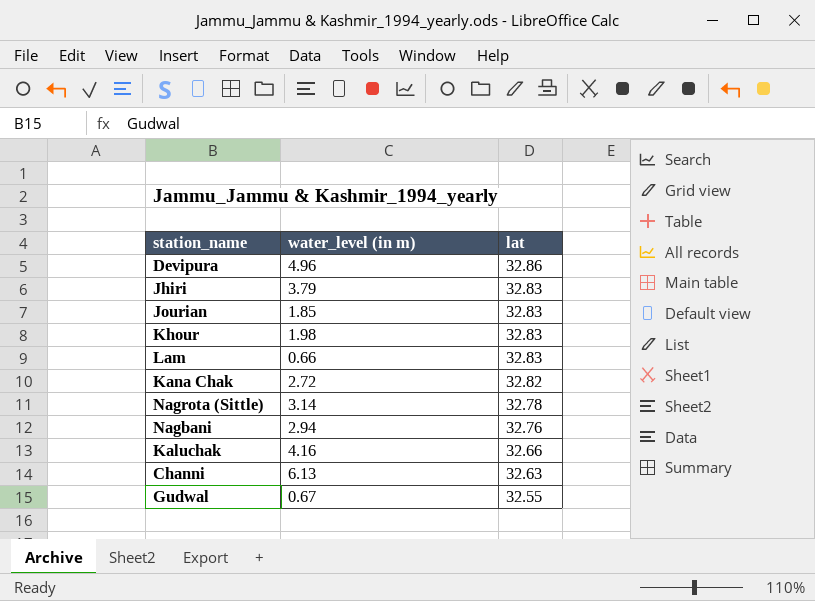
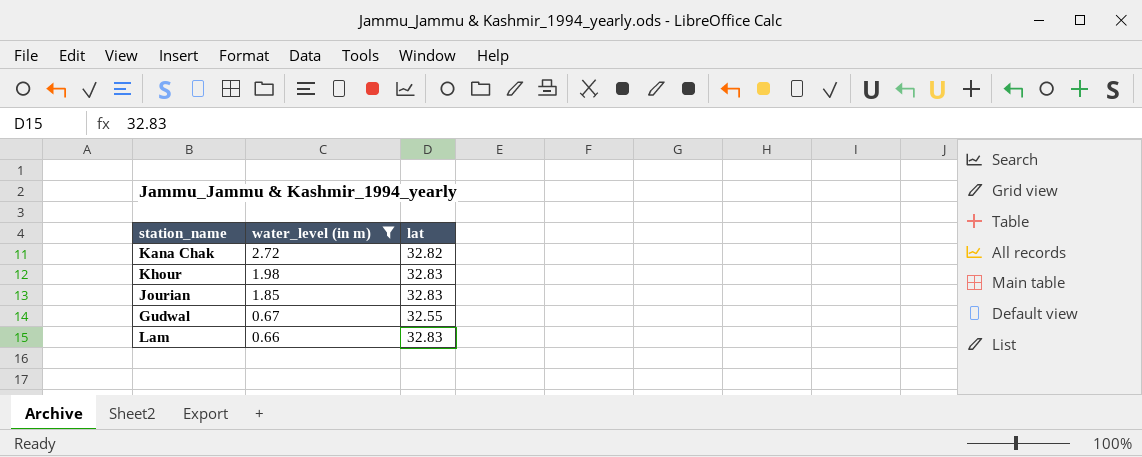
filter: none -> water_level (in m) <= 2.72
row order: lat descending -> water_level (in m) descending

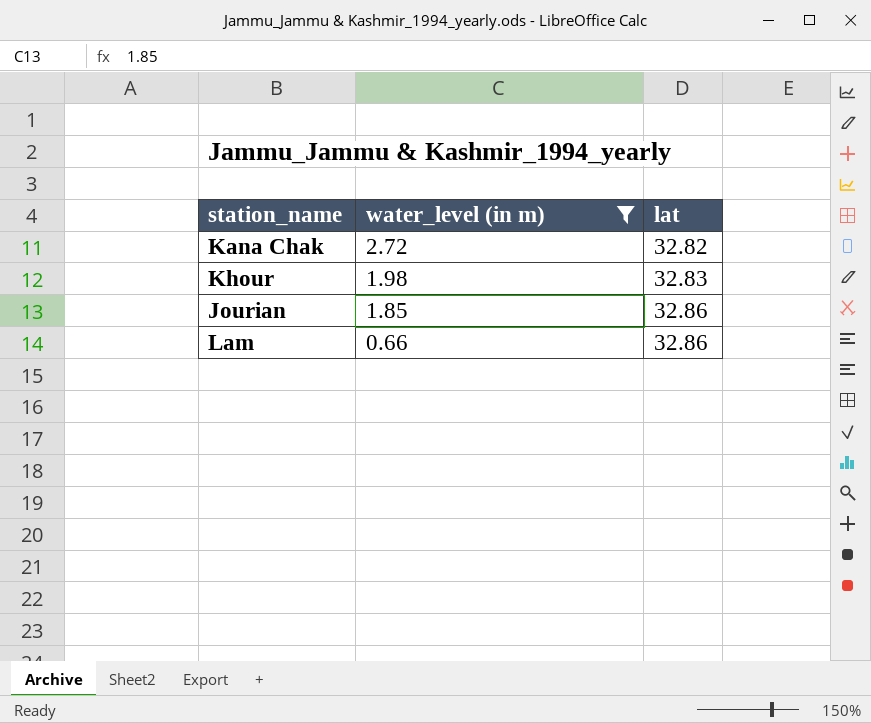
row Gudwal: 0.67 | 32.55 -> none
Jourian | lat: 32.83 -> 32.86
Lam | lat: 32.83 -> 32.86

